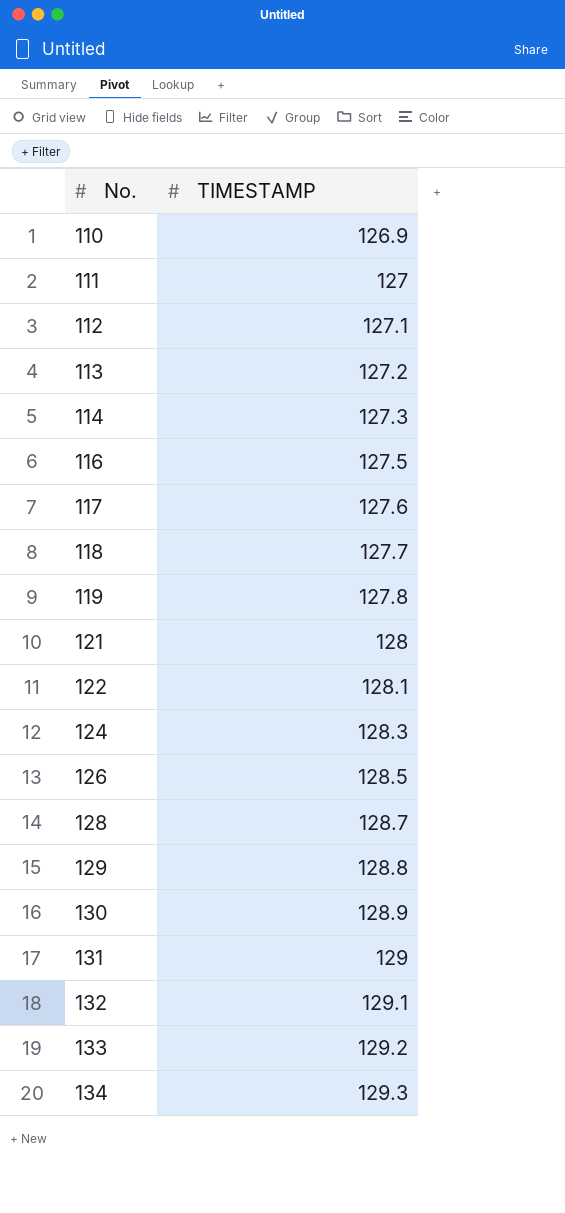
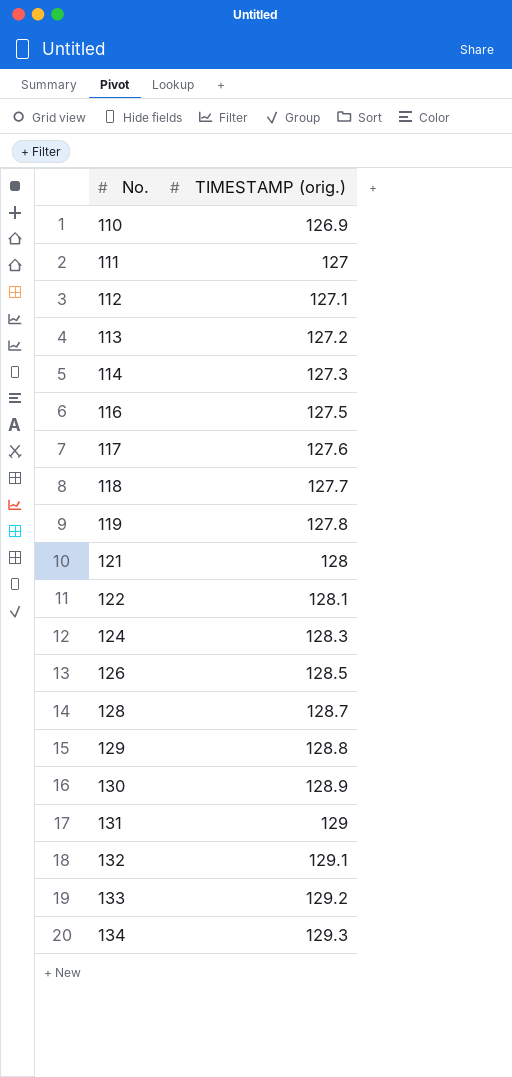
column name: TIMESTAMP -> TIMESTAMP (orig.)

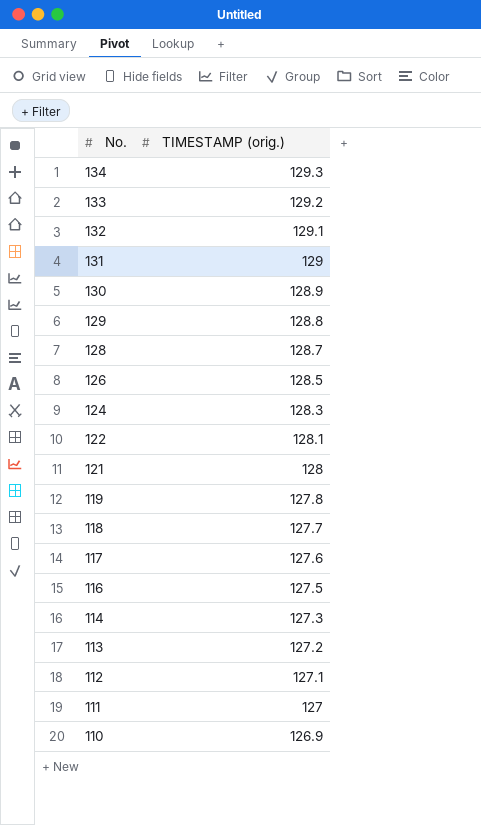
row order: No. ascending -> No. descending

